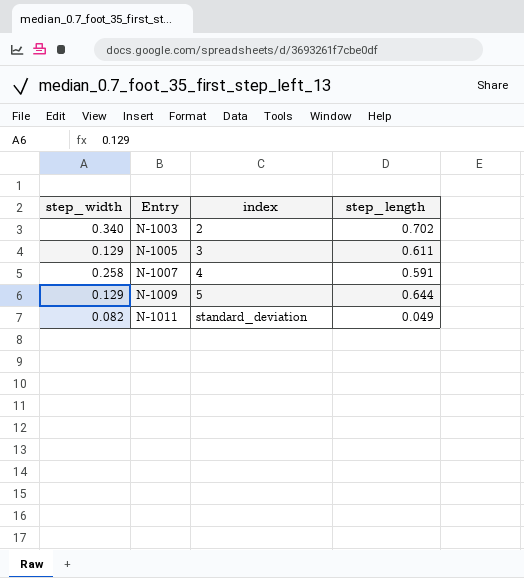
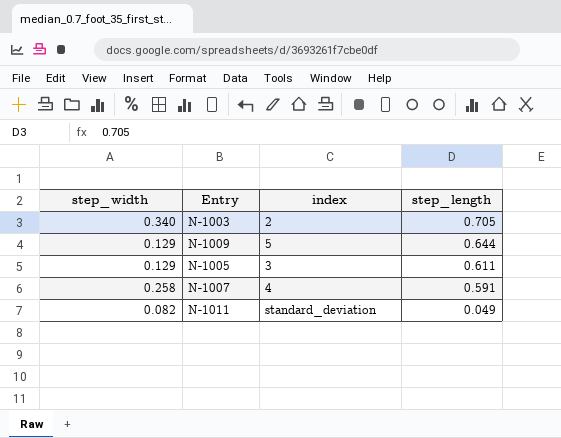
row order: Entry ascending -> step_length descending
N-1003 | step_length: 0.702 -> 0.705

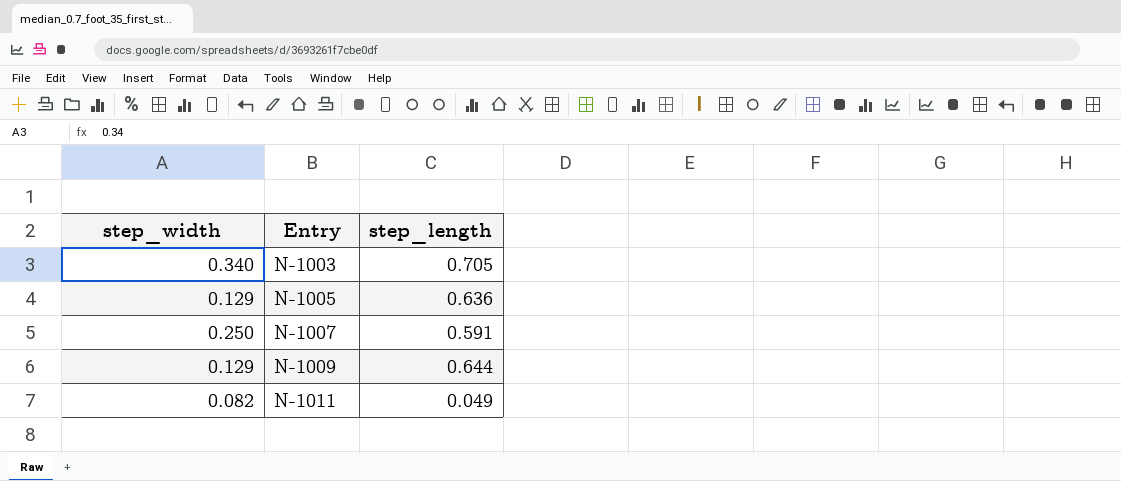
row order: step_length descending -> Entry ascending
column index | position: 3 -> none
N-1005 | step_length: 0.611 -> 0.636
N-1007 | step_width: 0.258 -> 0.250

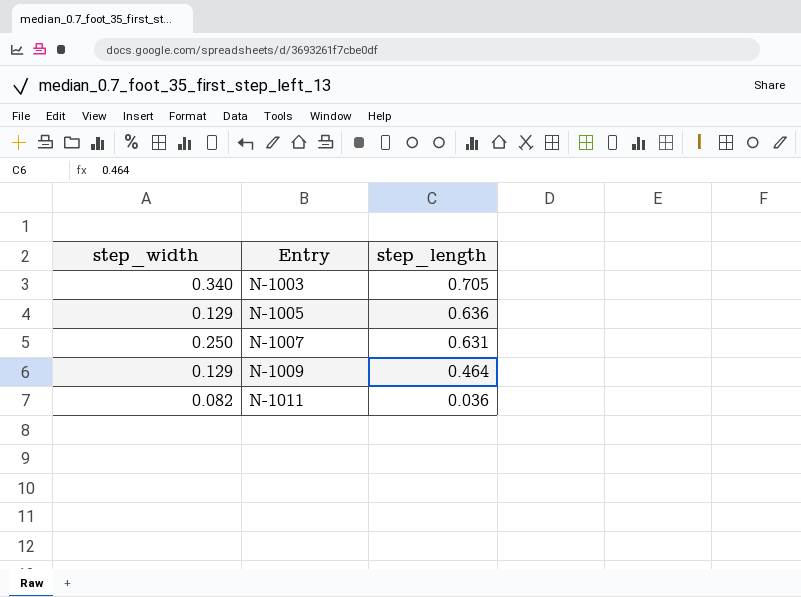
N-1007 | step_length: 0.591 -> 0.631
N-1009 | step_length: 0.644 -> 0.464
N-1011 | step_length: 0.049 -> 0.036

